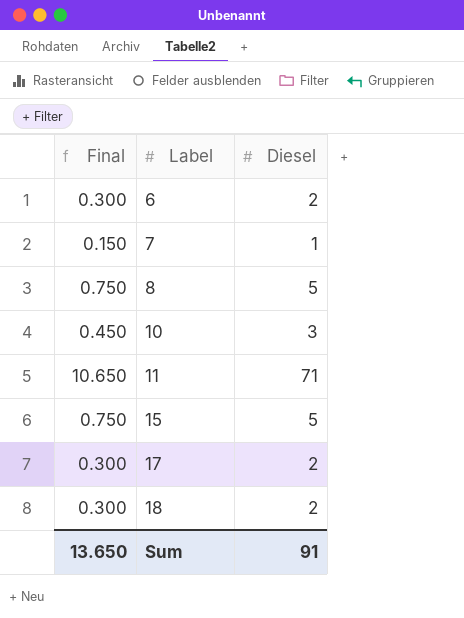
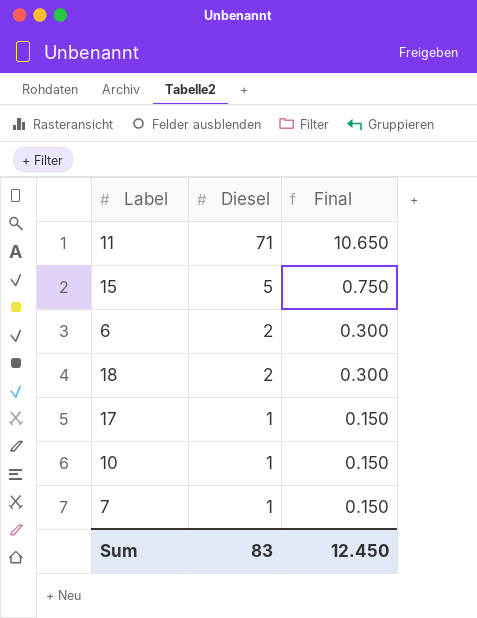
row order: Label ascending -> Diesel descending
column Final | position: 1 -> 3
row 8: 0.750 | 5 -> none
17 | Diesel: 2 -> 1
17 | Final: 0.300 -> 0.150
10 | Diesel: 3 -> 1
10 | Final: 0.450 -> 0.150
Sum | Diesel: 91 -> 83
Sum | Final: 13.650 -> 12.450

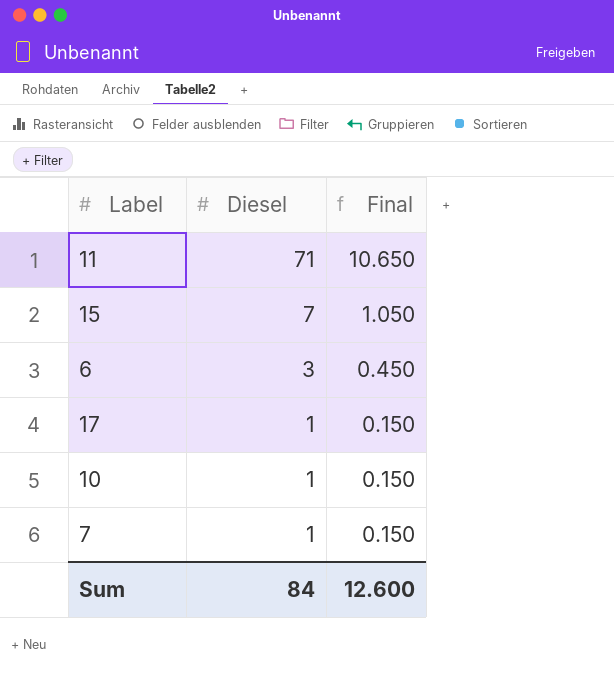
row 18: 2 | 0.300 -> none
15 | Diesel: 5 -> 7
15 | Final: 0.750 -> 1.050
6 | Diesel: 2 -> 3
6 | Final: 0.300 -> 0.450
Sum | Diesel: 83 -> 84
Sum | Final: 12.450 -> 12.600

